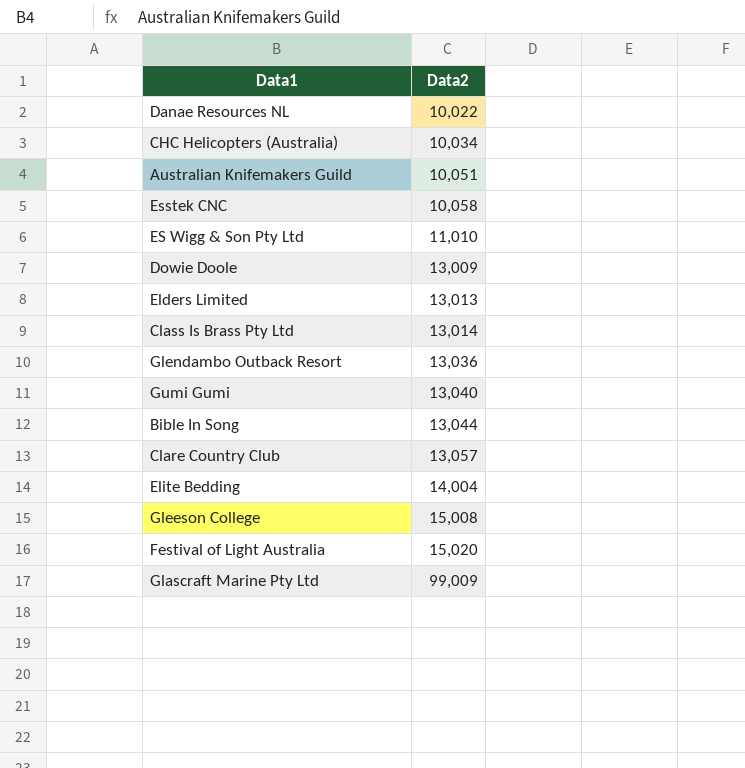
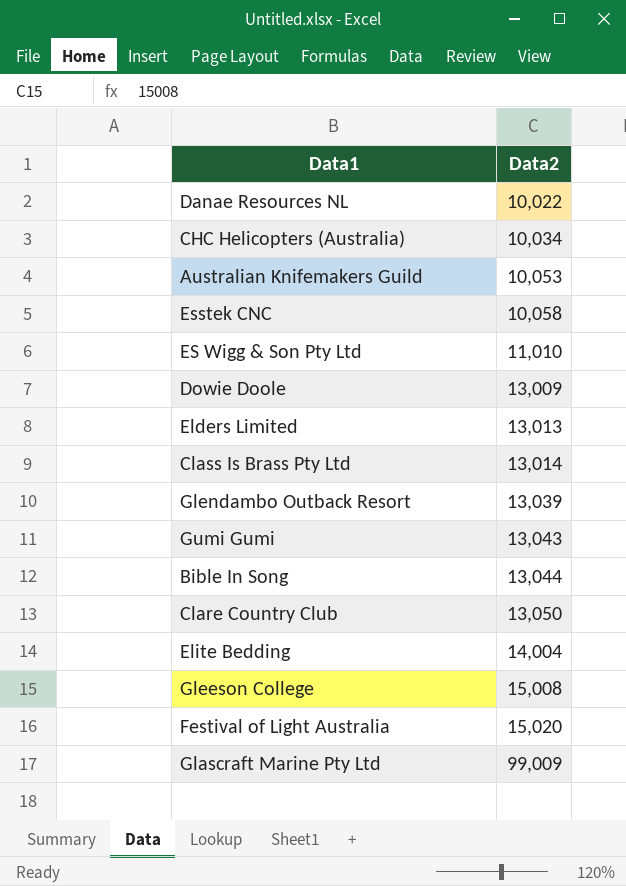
Australian Knifemakers Guild | Data2: 10,051 -> 10,053
Glendambo Outback Resort | Data2: 13,036 -> 13,039
Gumi Gumi | Data2: 13,040 -> 13,043
Clare Country Club | Data2: 13,057 -> 13,050

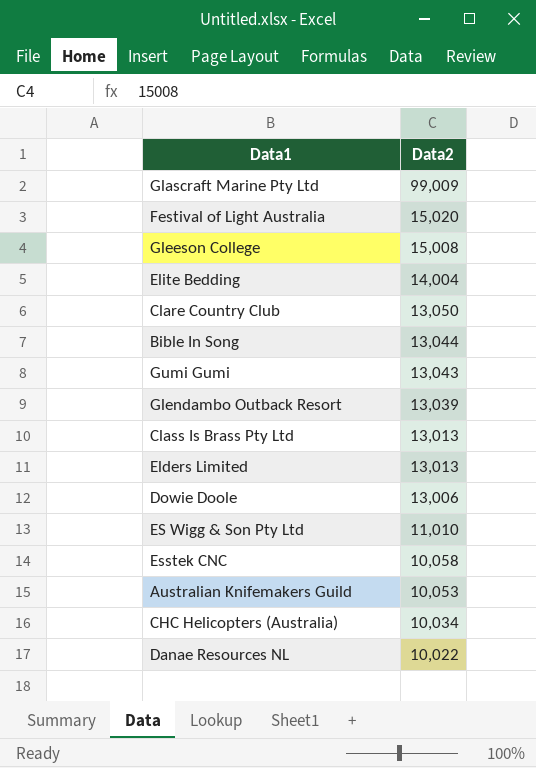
row order: Data2 ascending -> Data2 descending
Class Is Brass Pty Ltd | Data2: 13,014 -> 13,013
Dowie Doole | Data2: 13,009 -> 13,006

